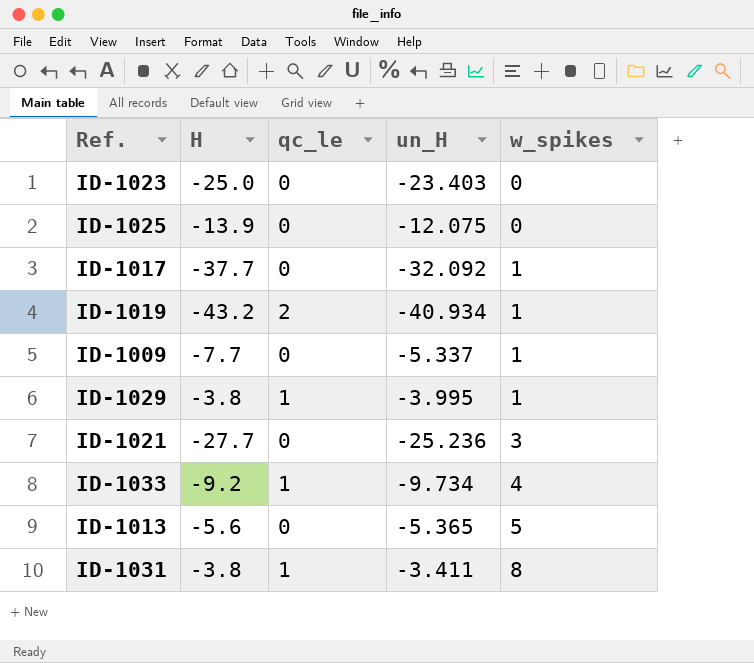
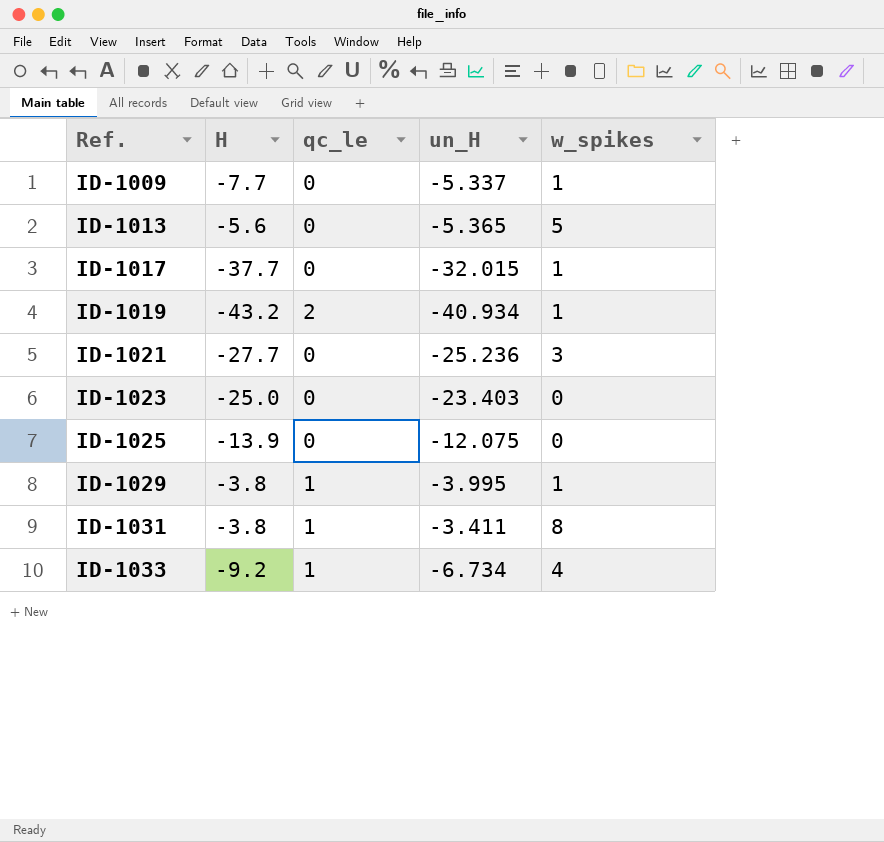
row order: w_spikes ascending -> Ref. ascending
ID-1017 | un_H: -32.092 -> -32.015
ID-1033 | un_H: -9.734 -> -6.734

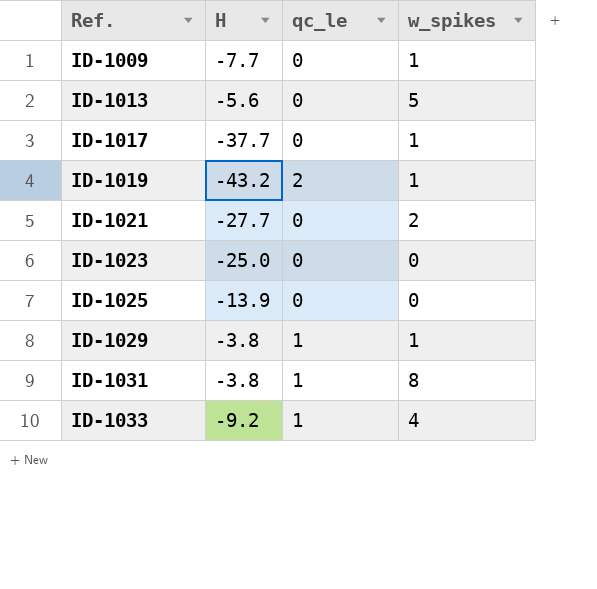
column un_H | position: 4 -> none
ID-1021 | w_spikes: 3 -> 2

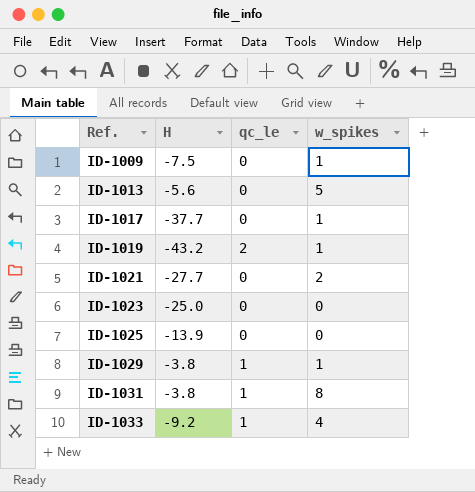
ID-1009 | H: -7.7 -> -7.5

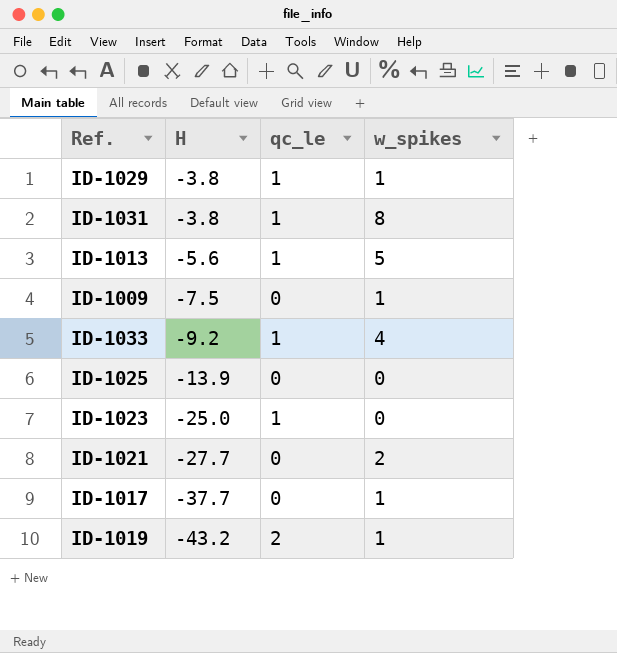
row order: Ref. ascending -> H descending
ID-1013 | qc_le: 0 -> 1
ID-1023 | qc_le: 0 -> 1

